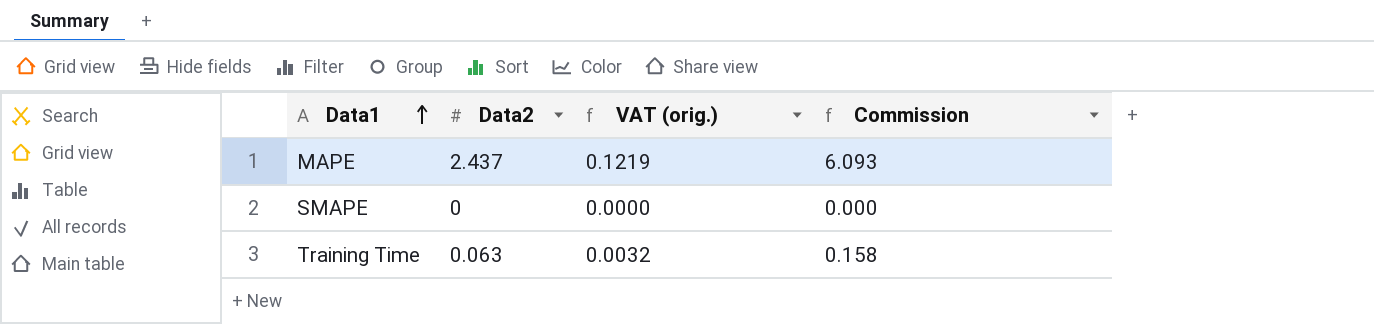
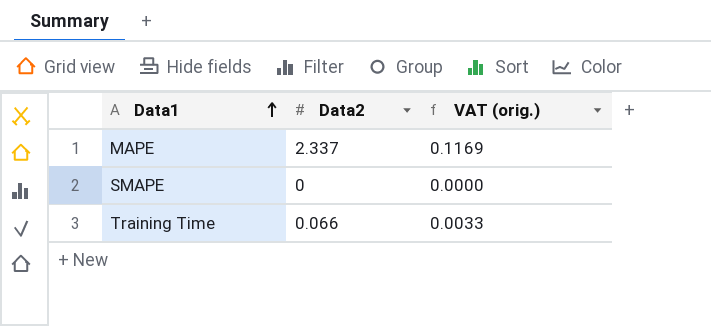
column Commission | formula: [Data2] * 2.5 -> none
MAPE | Data2: 2.437 -> 2.337
MAPE | VAT (orig.): 0.1219 -> 0.1169
Training Time | Data2: 0.063 -> 0.066
Training Time | VAT (orig.): 0.0032 -> 0.0033

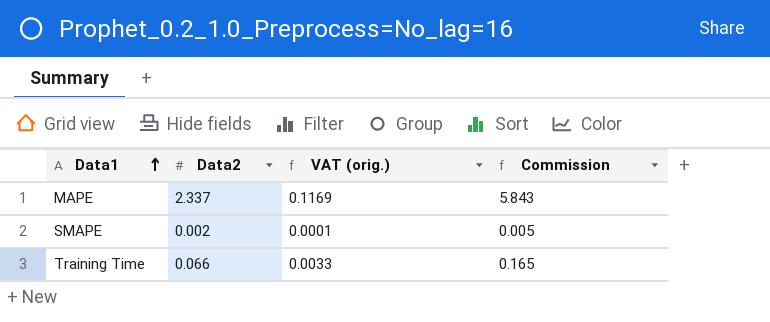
column Commission | formula: none -> [Data2] * 2.5
SMAPE | Data2: 0 -> 0.002
SMAPE | VAT (orig.): 0.0000 -> 0.0001

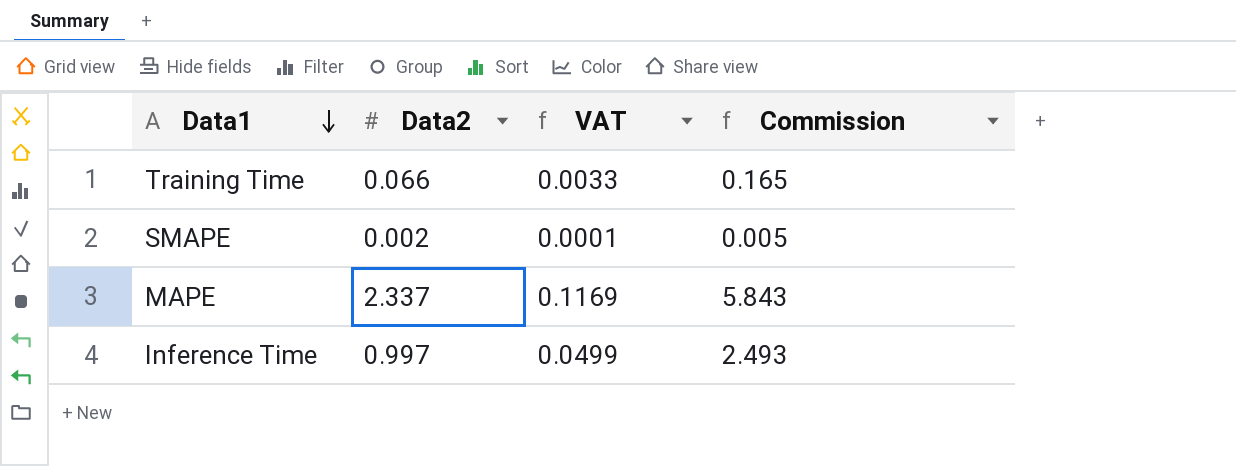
row order: Data1 ascending -> Data1 descending
column name: VAT (orig.) -> VAT
row Inference Time: none -> 0.997 | 0.0499 | 2.493

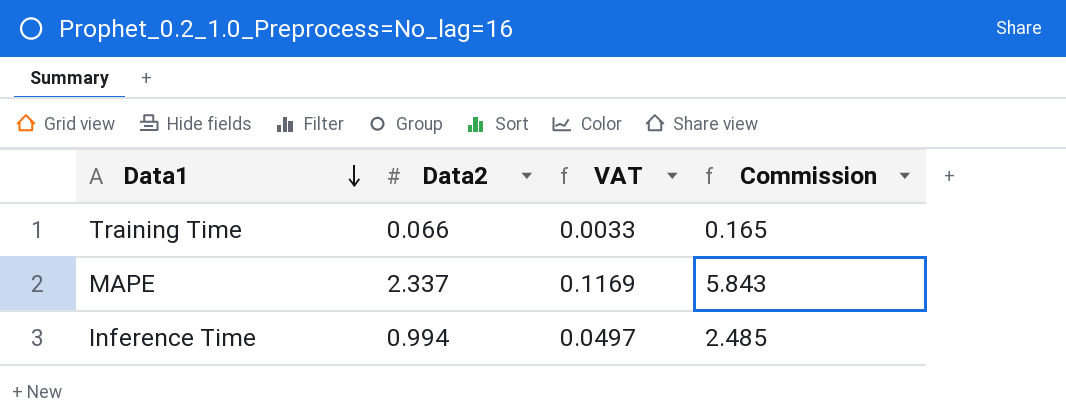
row SMAPE: 0.002 | 0.0001 | 0.005 -> none
Inference Time | Data2: 0.997 -> 0.994
Inference Time | VAT: 0.0499 -> 0.0497
Inference Time | Commission: 2.493 -> 2.485

